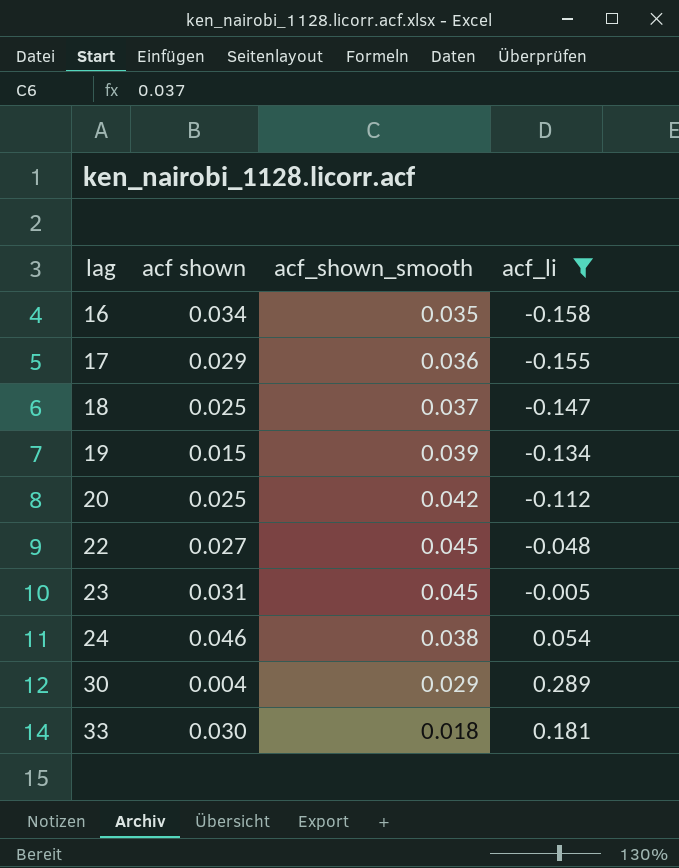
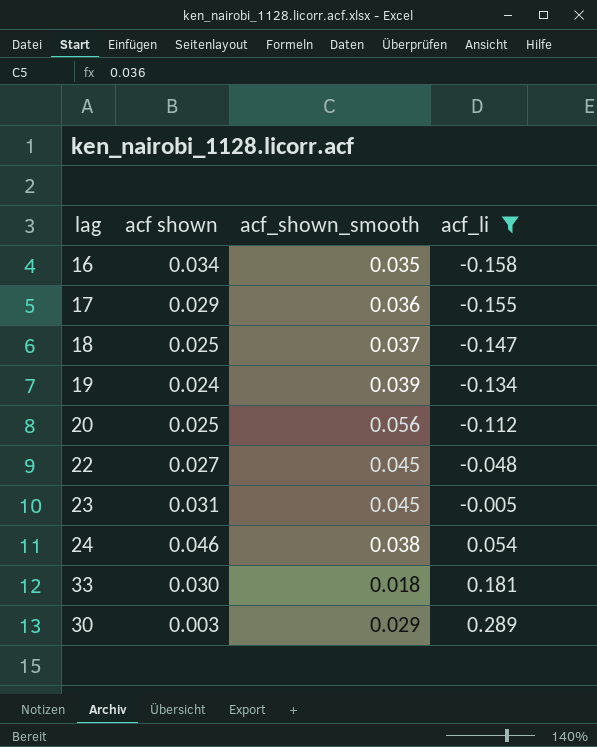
row order: lag ascending -> acf_li ascending
19 | acf shown: 0.015 -> 0.024
20 | acf_shown_smooth: 0.042 -> 0.056
30 | acf shown: 0.004 -> 0.003

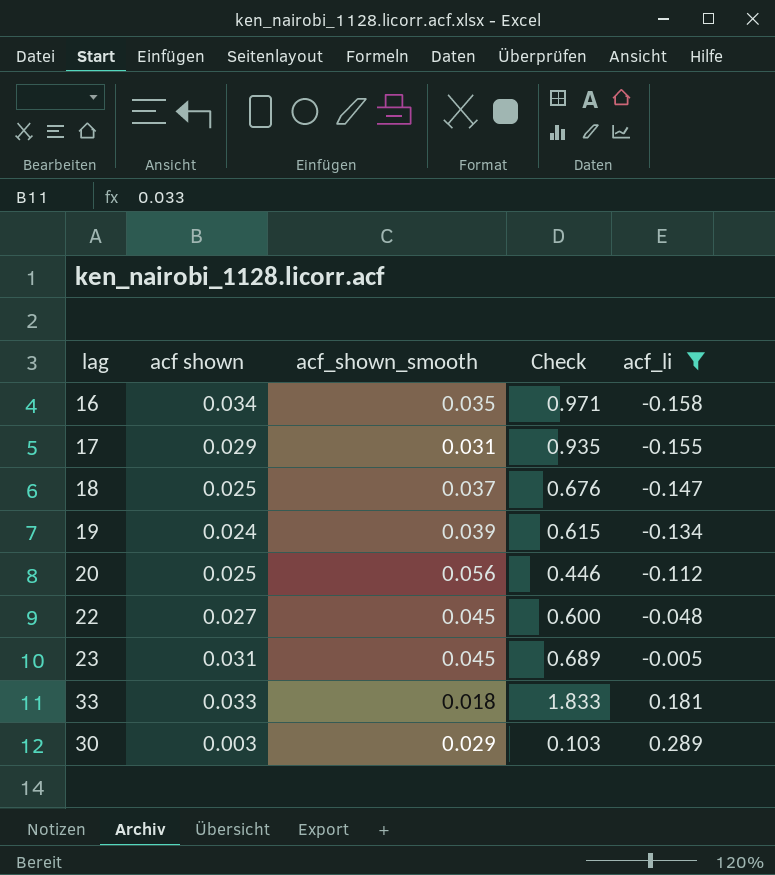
column Check | formula: none -> [acf shown] / [acf_shown_smooth]
row 24: 0.046 | 0.038 | 0.054 -> none
17 | acf_shown_smooth: 0.036 -> 0.031
33 | acf shown: 0.030 -> 0.033

